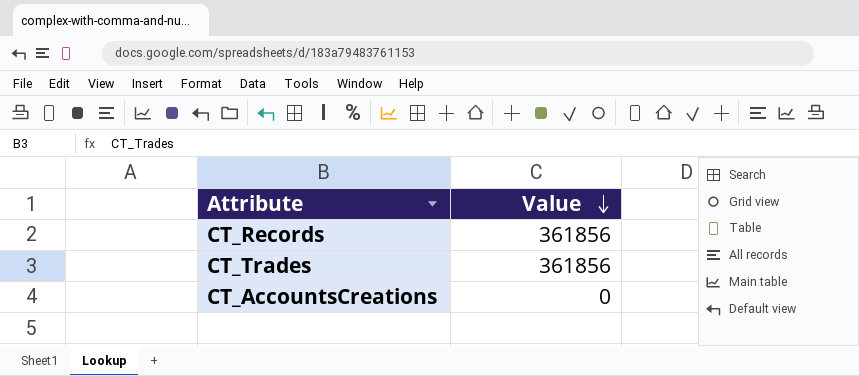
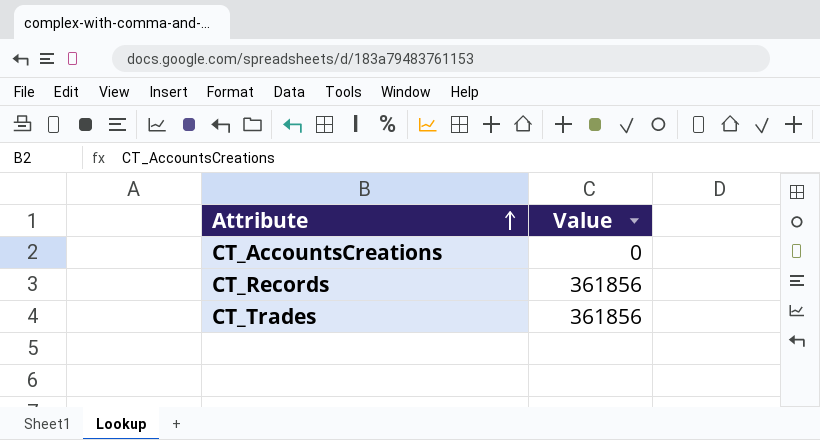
row order: Value descending -> Attribute ascending

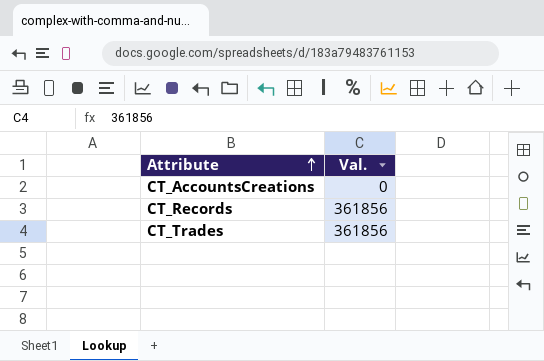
column name: Value -> Val.

